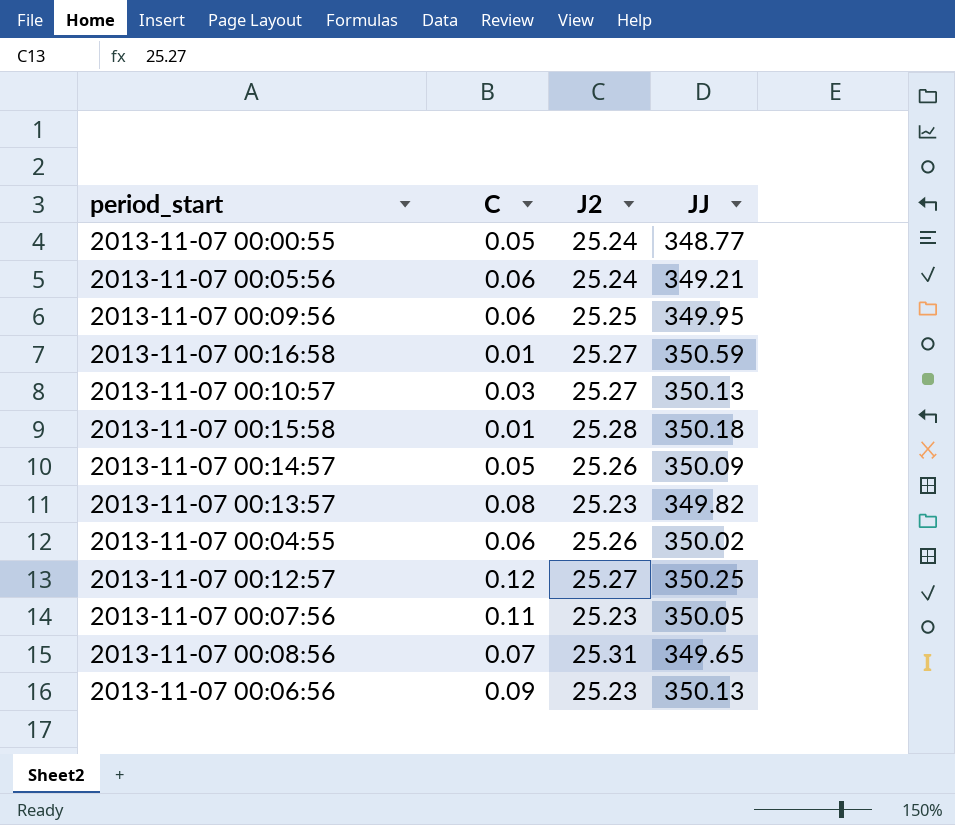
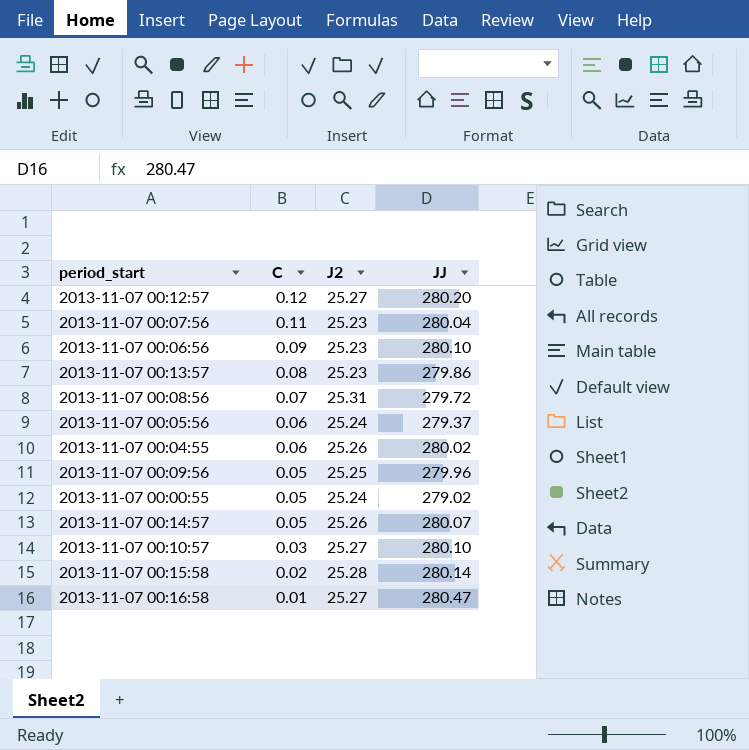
row order: none -> C descending
2013-11-07 00:12:57 | JJ: 350.25 -> 280.20
2013-11-07 00:07:56 | JJ: 350.05 -> 280.04
2013-11-07 00:06:56 | JJ: 350.13 -> 280.10
2013-11-07 00:13:57 | JJ: 349.82 -> 279.86
2013-11-07 00:08:56 | JJ: 349.65 -> 279.72
2013-11-07 00:05:56 | JJ: 349.21 -> 279.37
2013-11-07 00:04:55 | JJ: 350.02 -> 280.02
2013-11-07 00:09:56 | C: 0.06 -> 0.05
2013-11-07 00:09:56 | JJ: 349.95 -> 279.96
2013-11-07 00:00:55 | JJ: 348.77 -> 279.02
2013-11-07 00:14:57 | JJ: 350.09 -> 280.07
2013-11-07 00:10:57 | JJ: 350.13 -> 280.10
2013-11-07 00:15:58 | C: 0.01 -> 0.02
2013-11-07 00:15:58 | JJ: 350.18 -> 280.14
2013-11-07 00:16:58 | JJ: 350.59 -> 280.47

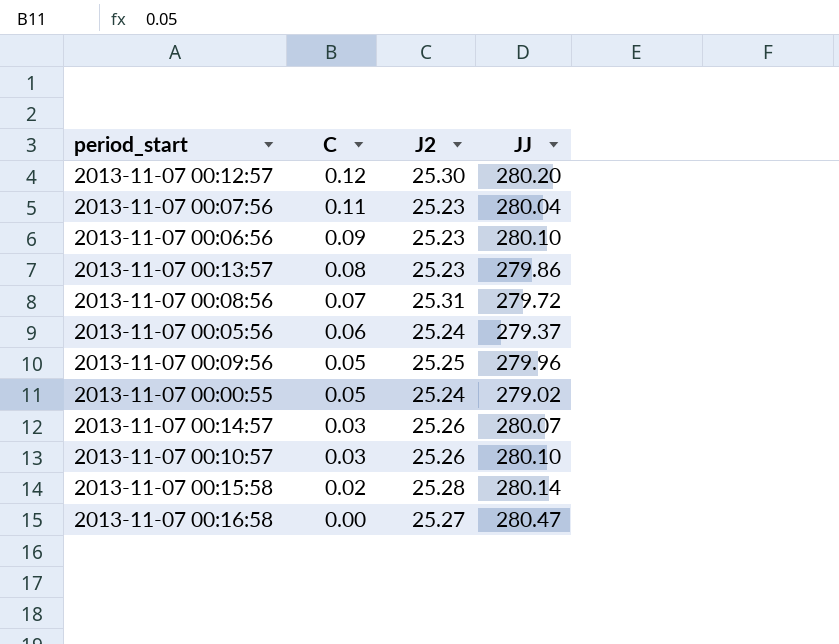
row 2013-11-07 00:04:55: 0.06 | 25.26 | 280.02 -> none
2013-11-07 00:12:57 | J2: 25.27 -> 25.30
2013-11-07 00:14:57 | C: 0.05 -> 0.03
2013-11-07 00:10:57 | J2: 25.27 -> 25.26
2013-11-07 00:16:58 | C: 0.01 -> 0.00

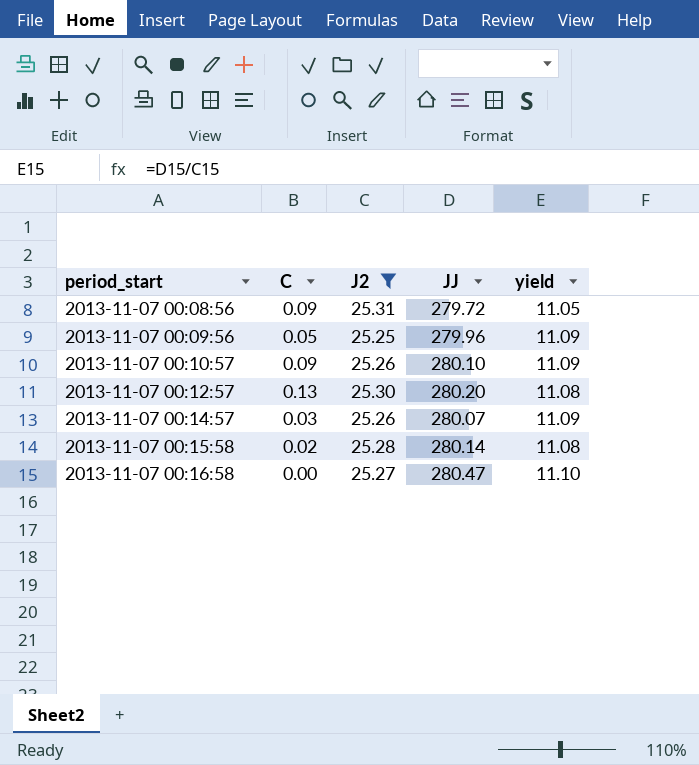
filter: none -> J2 >= 25.25
row order: C descending -> period_start ascending
column yield | formula: none -> [JJ] / [J2]
2013-11-07 00:08:56 | C: 0.07 -> 0.09
2013-11-07 00:10:57 | C: 0.03 -> 0.09
2013-11-07 00:12:57 | C: 0.12 -> 0.13

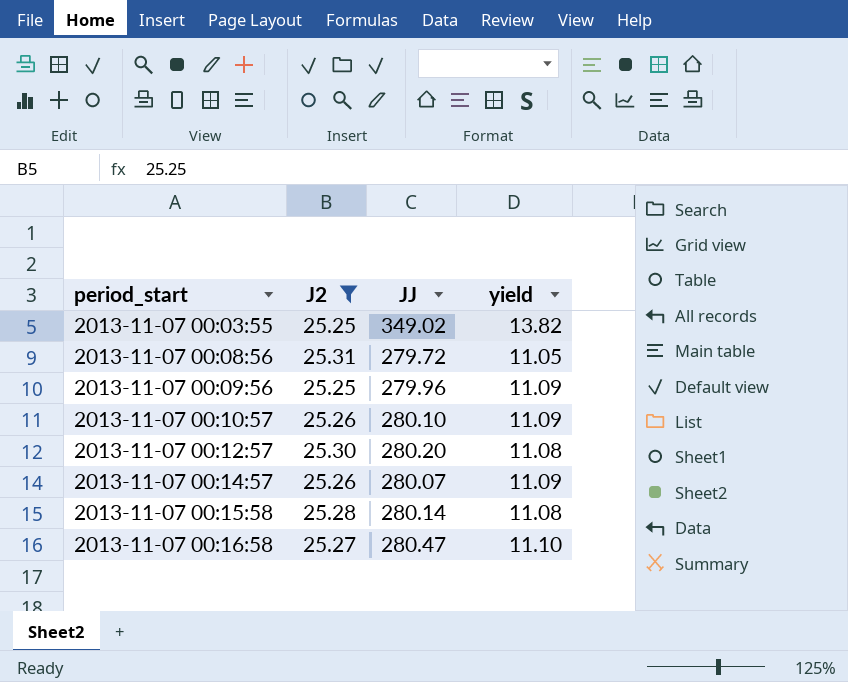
column C | position: 2 -> none
row 2013-11-07 00:03:55: none -> 25.25 | 349.02 | 13.82

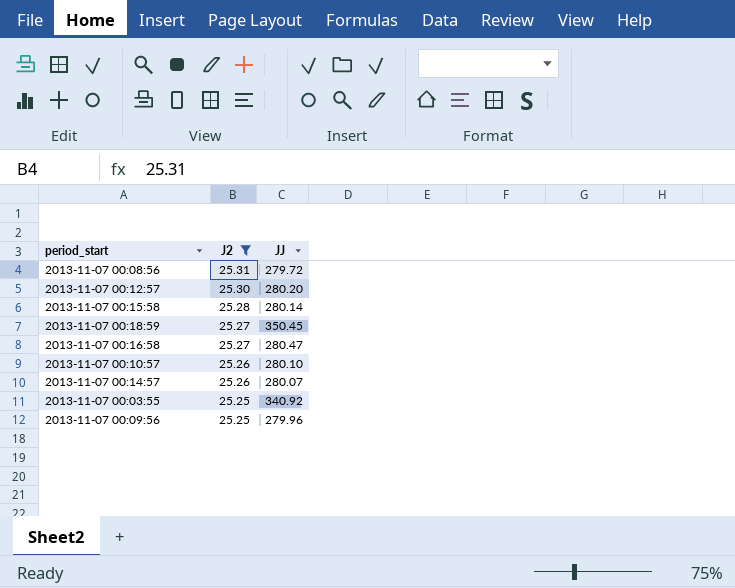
row order: period_start ascending -> J2 descending
column yield | formula: [JJ] / [J2] -> none
row 2013-11-07 00:18:59: none -> 25.27 | 350.45
2013-11-07 00:03:55 | JJ: 349.02 -> 340.92

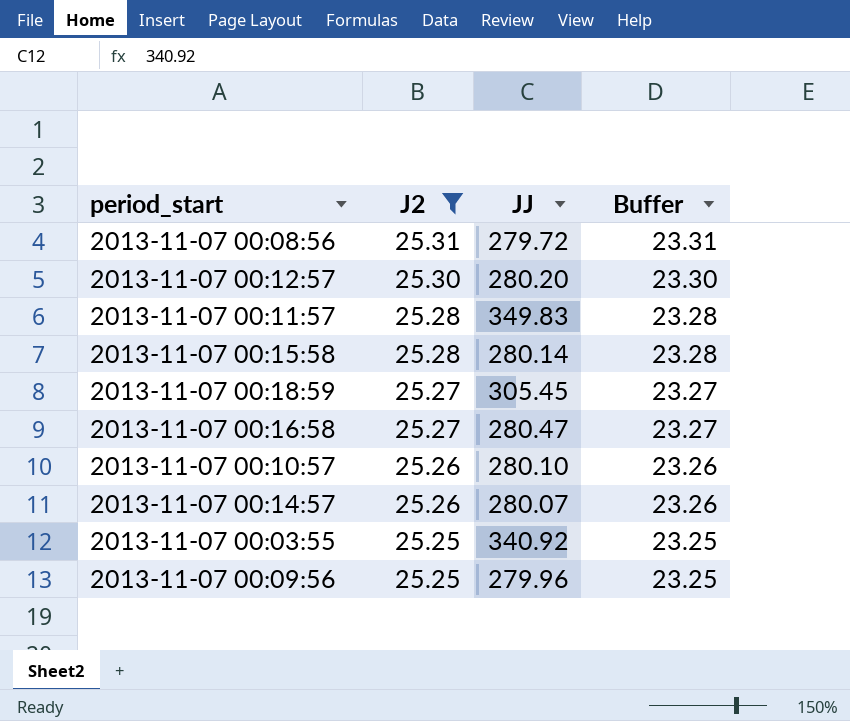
column Buffer | formula: none -> [J2] - 2
row 2013-11-07 00:11:57: none -> 25.28 | 349.83 | 23.28
2013-11-07 00:18:59 | JJ: 350.45 -> 305.45

